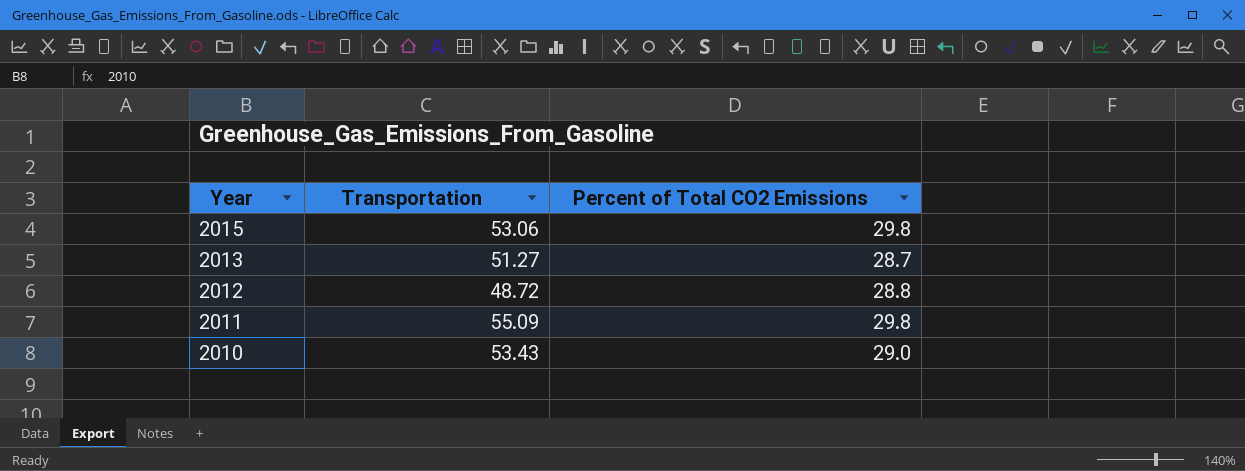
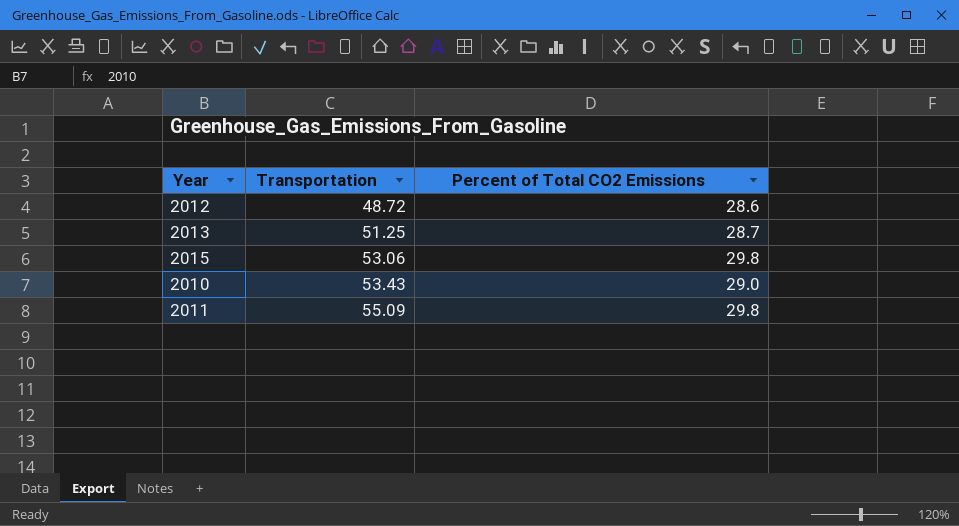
row order: Year descending -> Transportation ascending
2012 | Percent of Total CO2 Emissions: 28.8 -> 28.6
2013 | Transportation: 51.27 -> 51.25

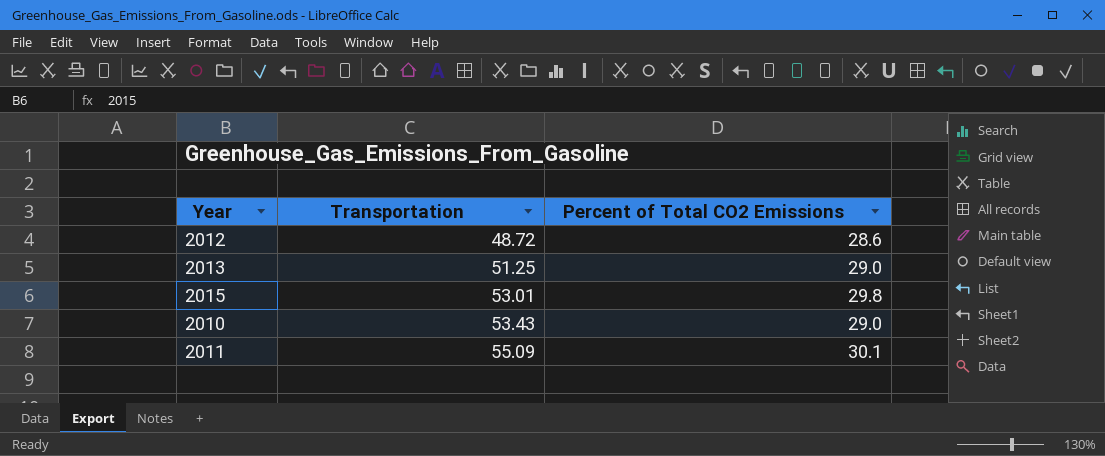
2013 | Percent of Total CO2 Emissions: 28.7 -> 29.0
2015 | Transportation: 53.06 -> 53.01
2011 | Percent of Total CO2 Emissions: 29.8 -> 30.1

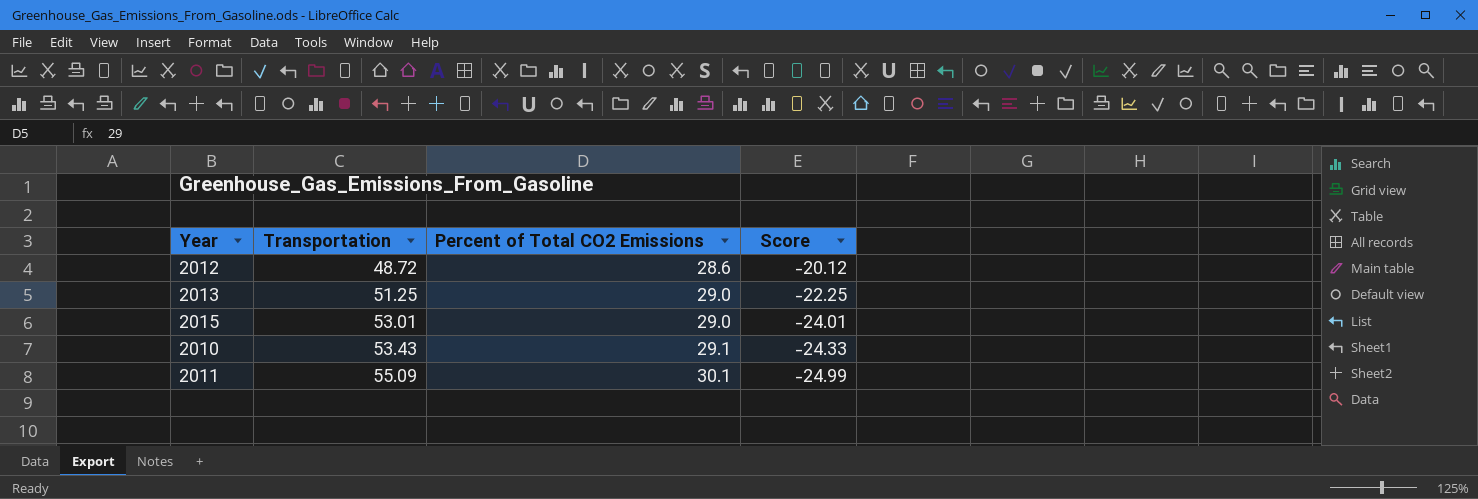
column Score | formula: none -> [Percent of Total CO2 Emissions] - [Transportation]
2015 | Percent of Total CO2 Emissions: 29.8 -> 29.0
2010 | Percent of Total CO2 Emissions: 29.0 -> 29.1

